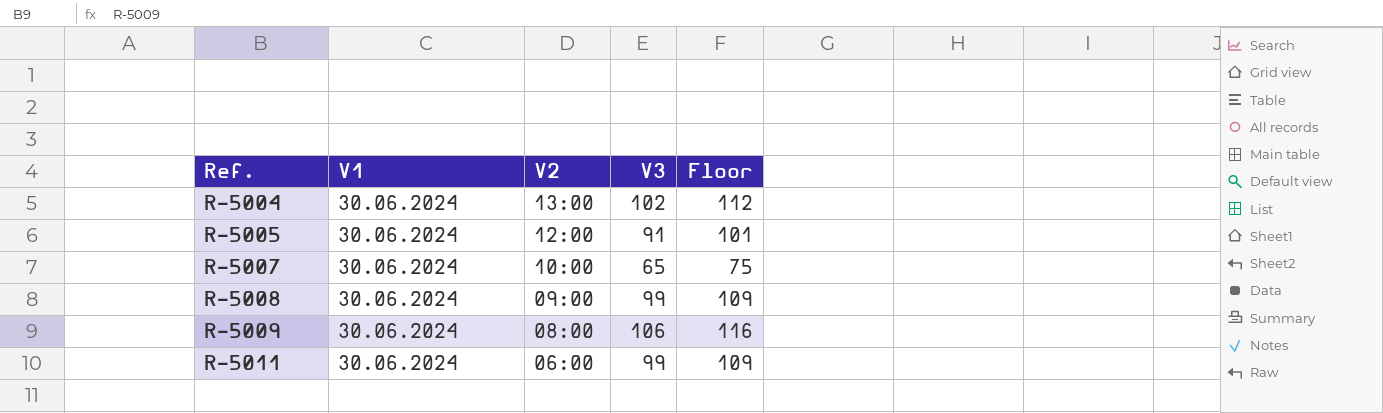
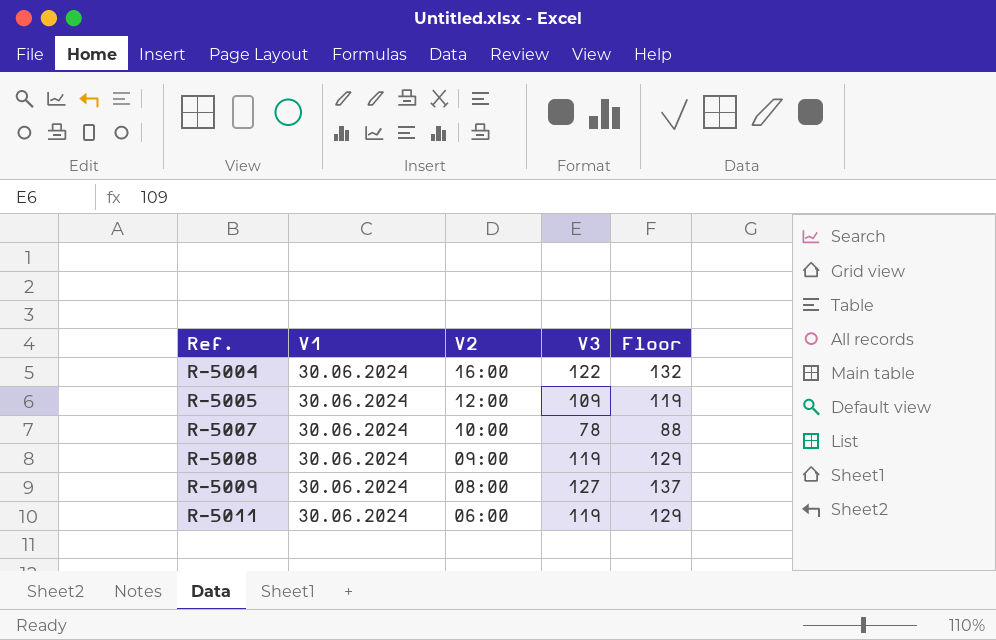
R-5004 | V2: 13:00 -> 16:00
R-5004 | V3: 102 -> 122
R-5004 | Floor: 112 -> 132
R-5005 | V3: 91 -> 109
R-5005 | Floor: 101 -> 119
R-5007 | V3: 65 -> 78
R-5007 | Floor: 75 -> 88
R-5008 | V3: 99 -> 119
R-5008 | Floor: 109 -> 129
R-5009 | V3: 106 -> 127
R-5009 | Floor: 116 -> 137
R-5011 | V3: 99 -> 119
R-5011 | Floor: 109 -> 129

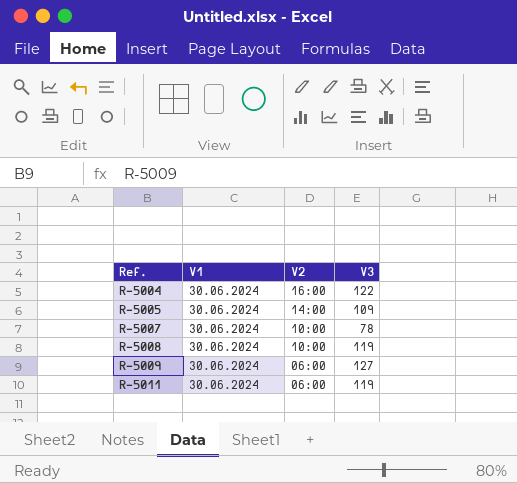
column Floor | formula: [V3] + 10 -> none
R-5005 | V2: 12:00 -> 14:00
R-5008 | V2: 09:00 -> 10:00
R-5009 | V2: 08:00 -> 06:00

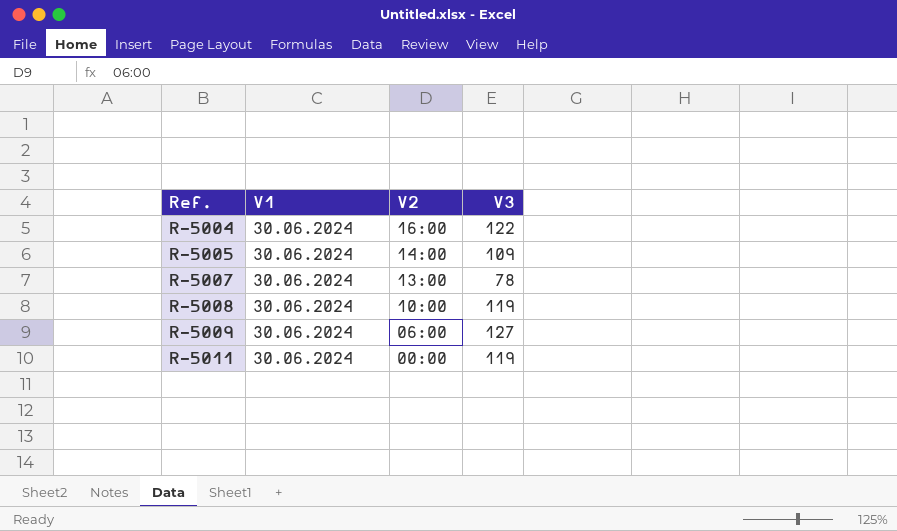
R-5007 | V2: 10:00 -> 13:00
R-5011 | V2: 06:00 -> 00:00

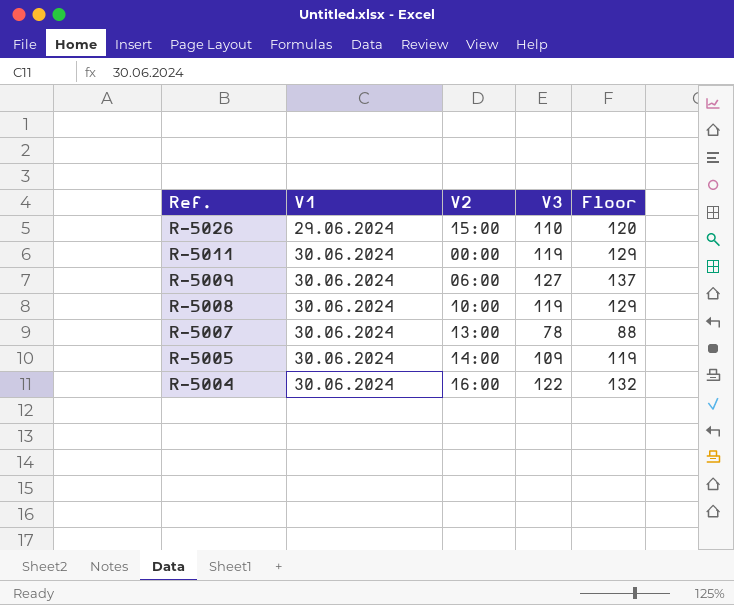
row order: Ref. ascending -> Ref. descending
column Floor | formula: none -> [V3] + 10
row R-5026: none -> 29.06.2024 | 15:00 | 110 | 120

